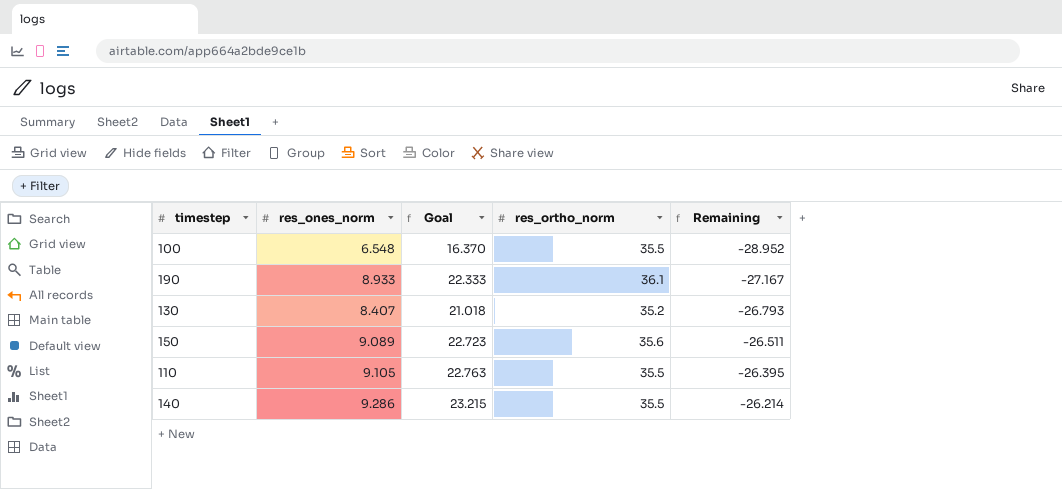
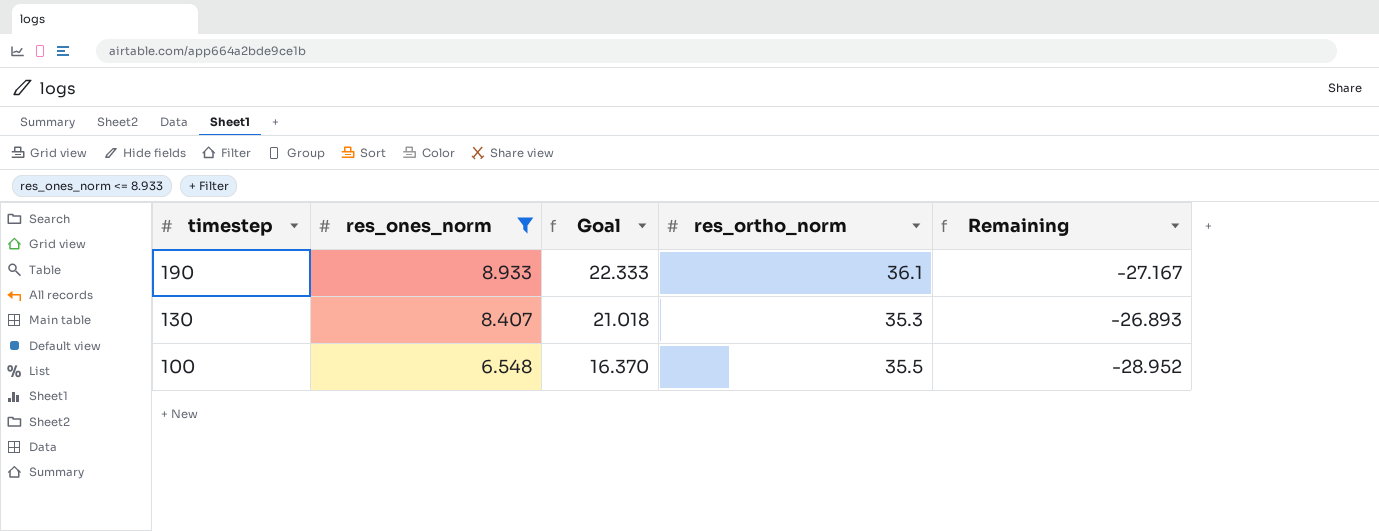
filter: none -> res_ones_norm <= 8.933
row order: Remaining ascending -> timestep descending
130 | res_ortho_norm: 35.2 -> 35.3
130 | Remaining: -26.793 -> -26.893

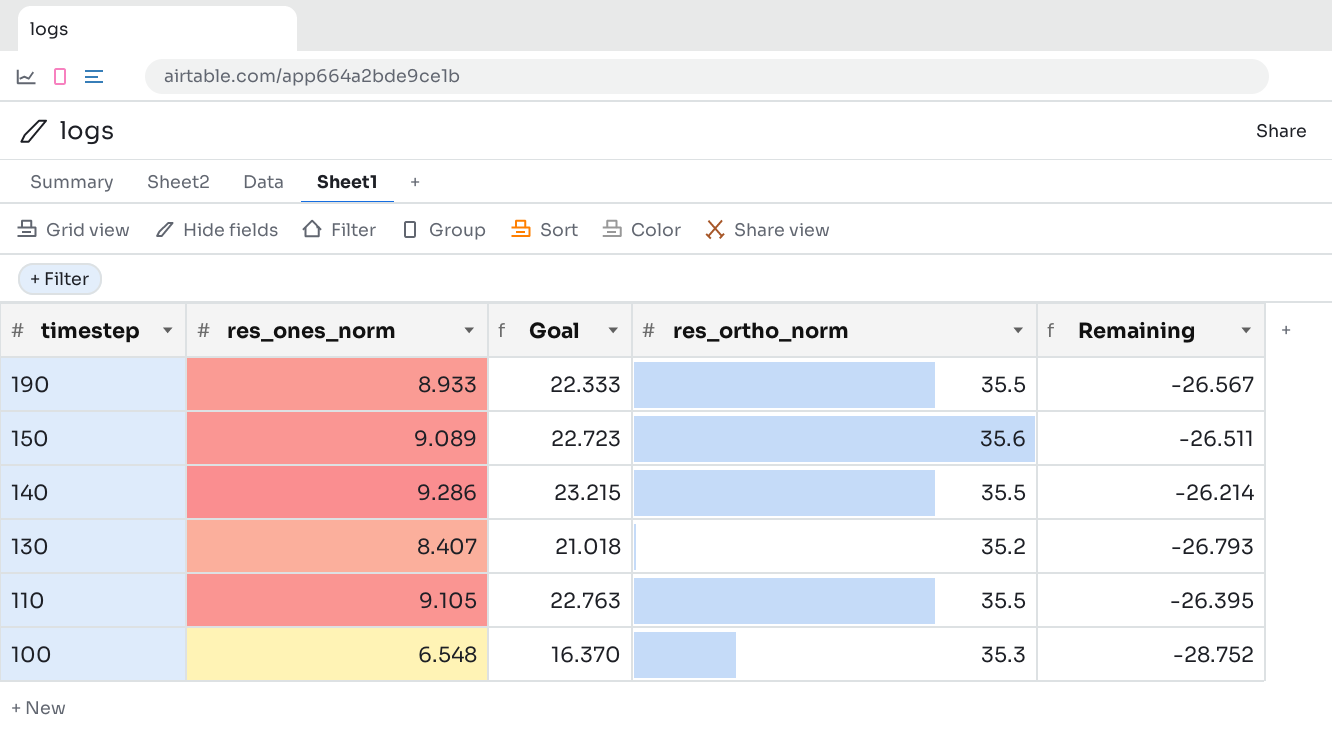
filter: res_ones_norm <= 8.933 -> none
190 | res_ortho_norm: 36.1 -> 35.5
190 | Remaining: -27.167 -> -26.567
130 | res_ortho_norm: 35.3 -> 35.2
130 | Remaining: -26.893 -> -26.793
100 | res_ortho_norm: 35.5 -> 35.3
100 | Remaining: -28.952 -> -28.752

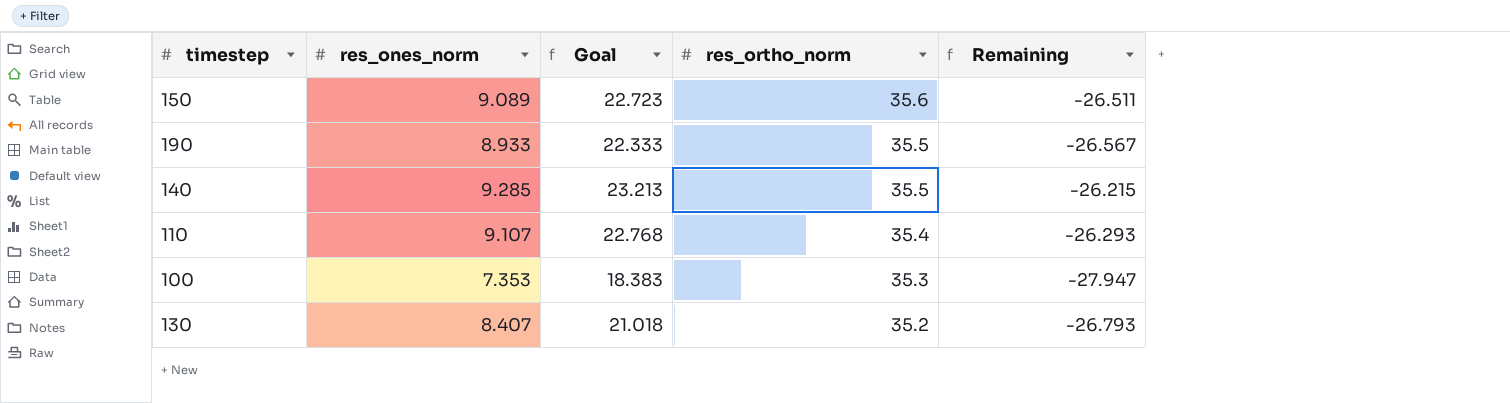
row order: timestep descending -> res_ortho_norm descending
140 | res_ones_norm: 9.286 -> 9.285
140 | Goal: 23.215 -> 23.213
140 | Remaining: -26.214 -> -26.215
110 | res_ones_norm: 9.105 -> 9.107
110 | Goal: 22.763 -> 22.768
110 | res_ortho_norm: 35.5 -> 35.4
110 | Remaining: -26.395 -> -26.293
100 | res_ones_norm: 6.548 -> 7.353
100 | Goal: 16.370 -> 18.383
100 | Remaining: -28.752 -> -27.947

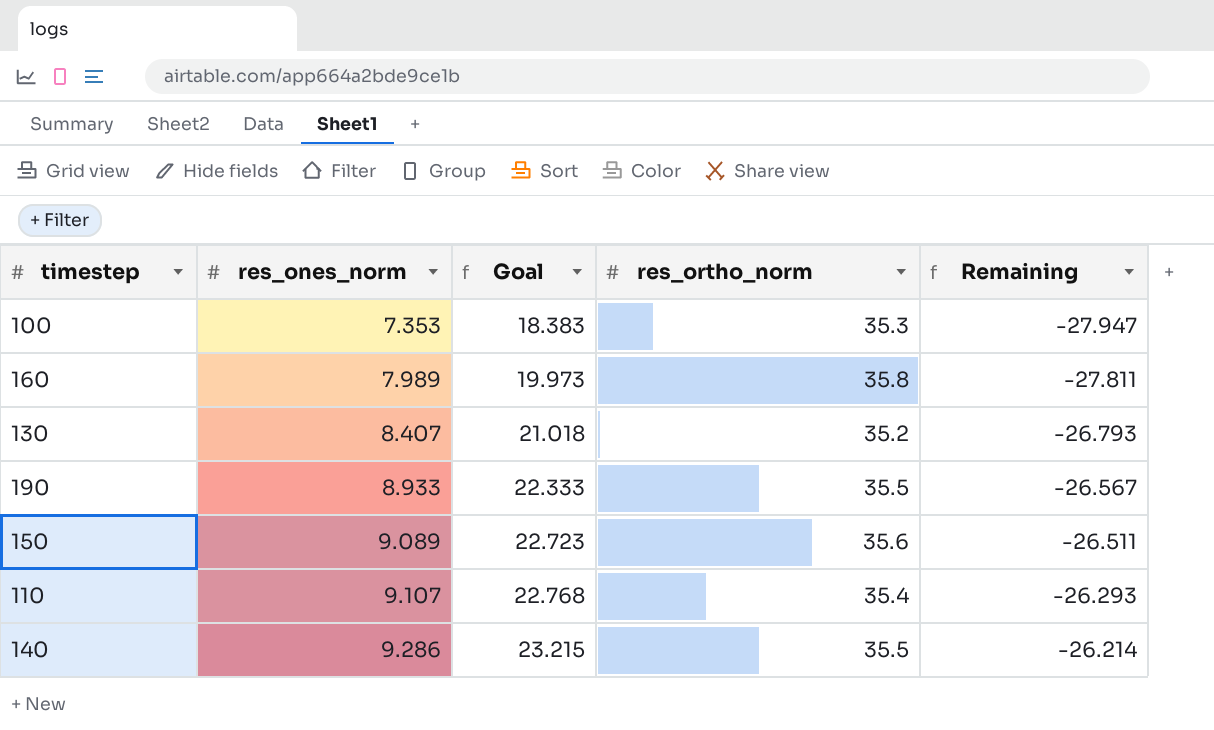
row order: res_ortho_norm descending -> res_ones_norm ascending
row 160: none -> 7.989 | 19.973 | 35.8 | -27.811
140 | res_ones_norm: 9.285 -> 9.286
140 | Goal: 23.213 -> 23.215
140 | Remaining: -26.215 -> -26.214

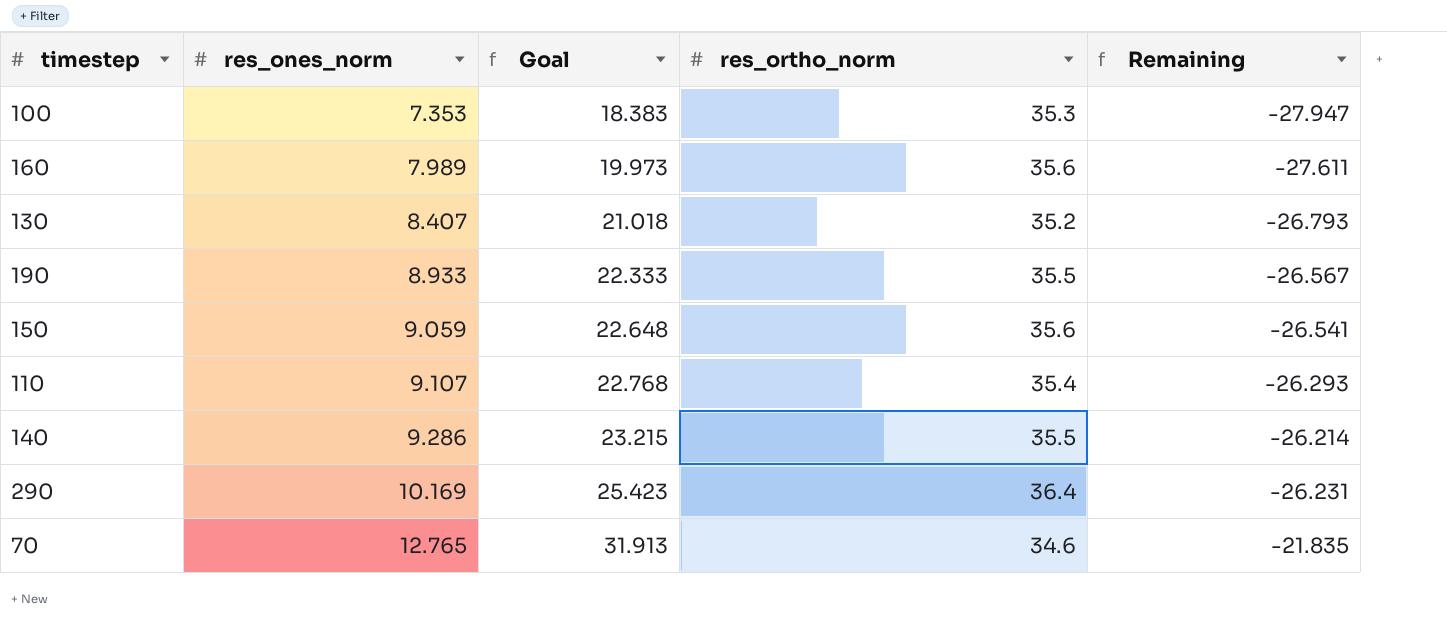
160 | res_ortho_norm: 35.8 -> 35.6
160 | Remaining: -27.811 -> -27.611
150 | res_ones_norm: 9.089 -> 9.059
150 | Goal: 22.723 -> 22.648
150 | Remaining: -26.511 -> -26.541
row 290: none -> 10.169 | 25.423 | 36.4 | -26.231
row 70: none -> 12.765 | 31.913 | 34.6 | -21.835

